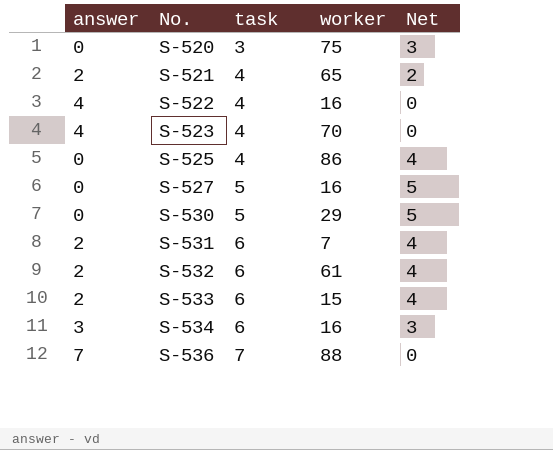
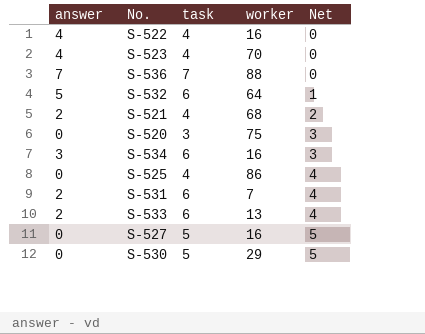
row order: No. ascending -> Net ascending
S-532 | answer: 2 -> 5
S-532 | worker: 61 -> 64
S-532 | Net: 4 -> 1
S-521 | worker: 65 -> 68
S-533 | worker: 15 -> 13

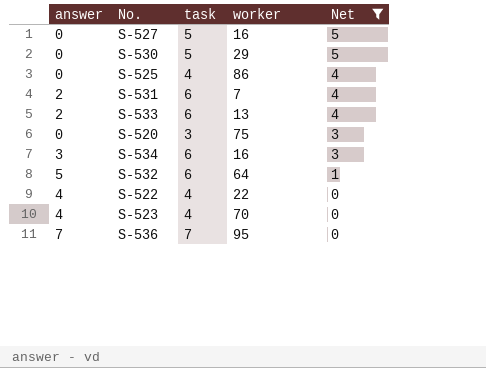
filter: none -> Net != 2
row order: Net ascending -> Net descending
S-522 | worker: 16 -> 22
S-536 | worker: 88 -> 95

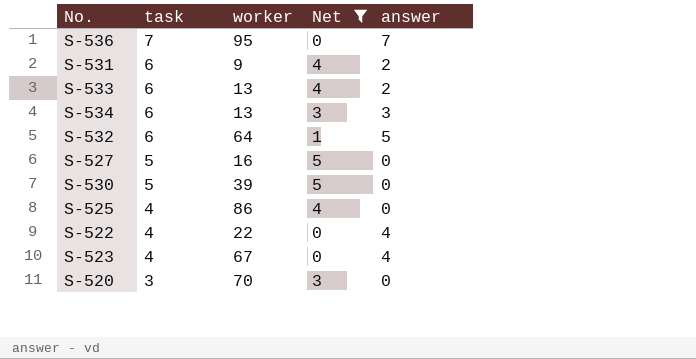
row order: Net descending -> task descending
column answer | position: 1 -> 5
S-531 | worker: 7 -> 9
S-534 | worker: 16 -> 13
S-530 | worker: 29 -> 39
S-523 | worker: 70 -> 67
S-520 | worker: 75 -> 70

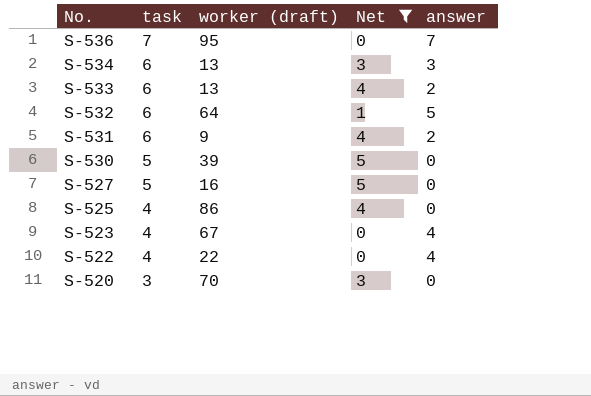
row order: task descending -> No. descending
column name: worker -> worker (draft)

